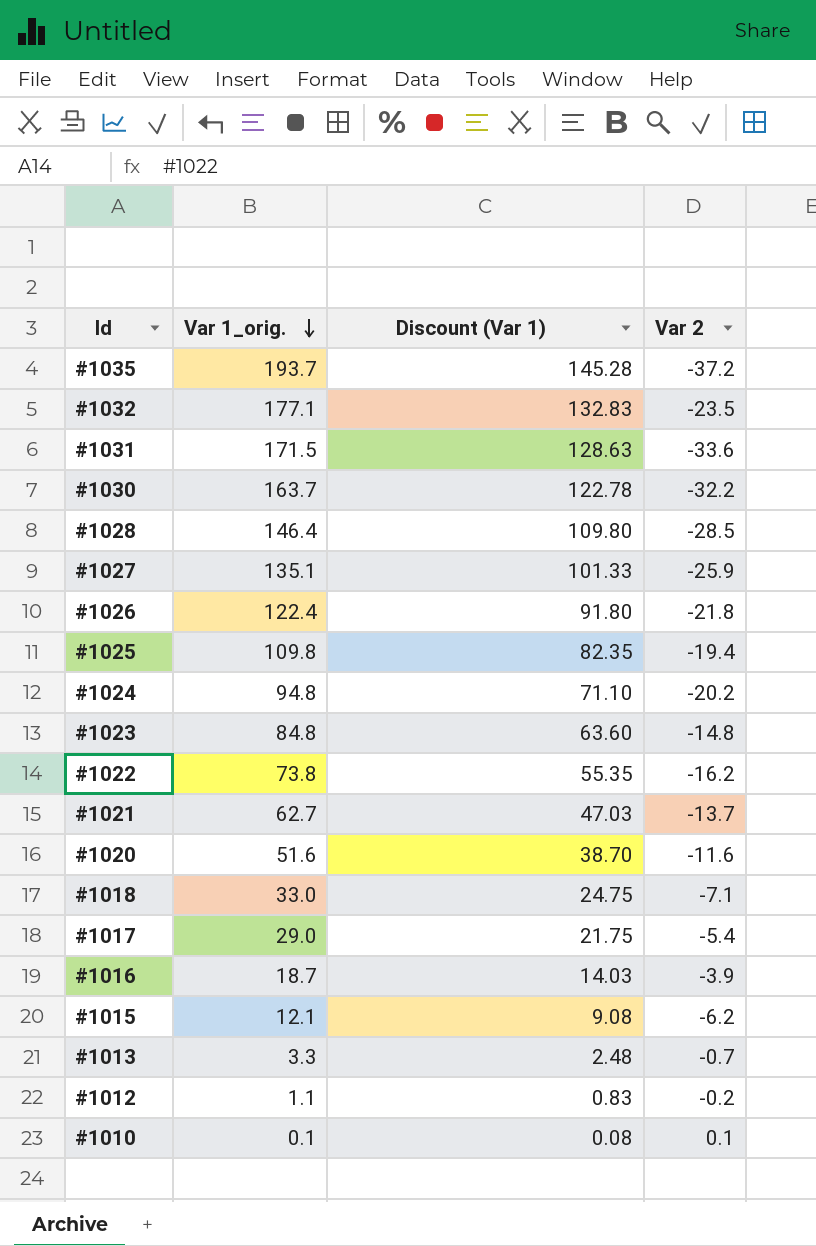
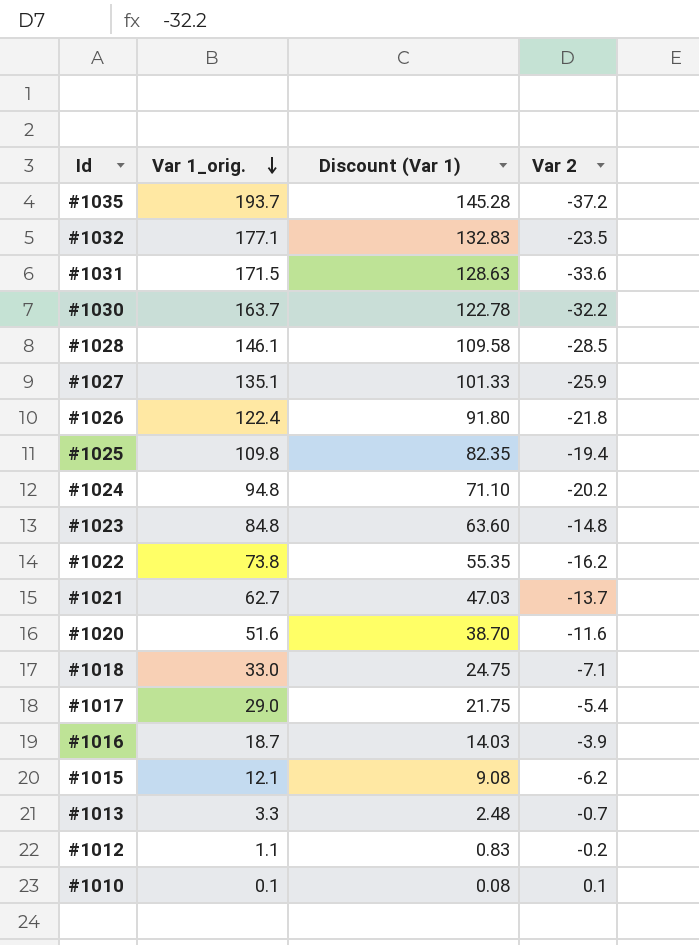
#1028 | Var 1_orig.: 146.4 -> 146.1
#1028 | Discount (Var 1): 109.80 -> 109.58

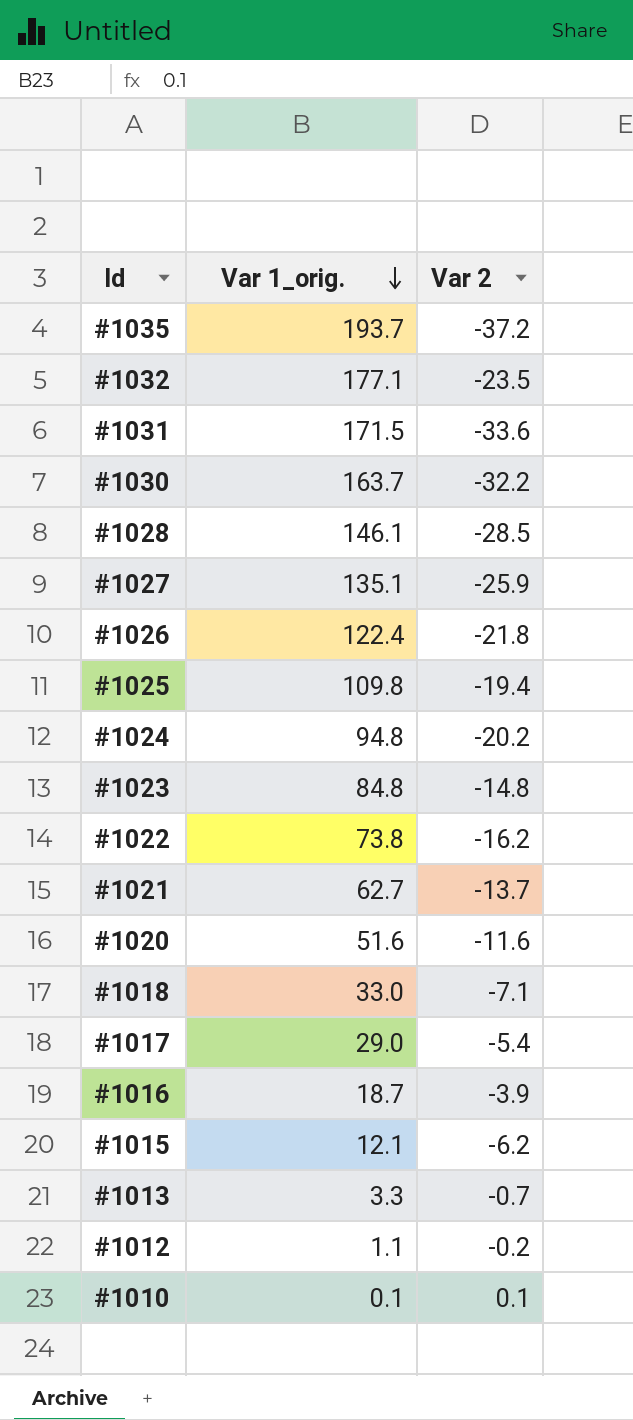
column Discount (Var 1) | formula: [Var 1_orig.] * 0.75 -> none

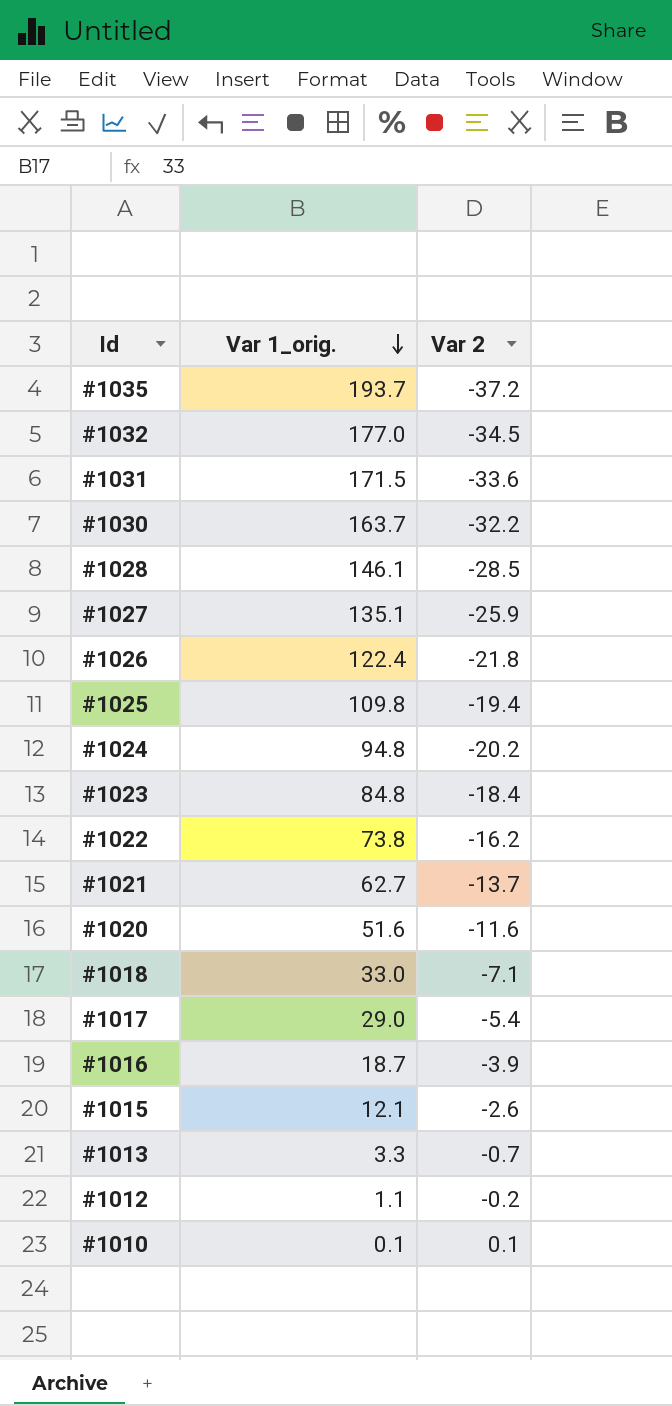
#1032 | Var 1_orig.: 177.1 -> 177.0
#1032 | Var 2: -23.5 -> -34.5
#1023 | Var 2: -14.8 -> -18.4
#1015 | Var 2: -6.2 -> -2.6

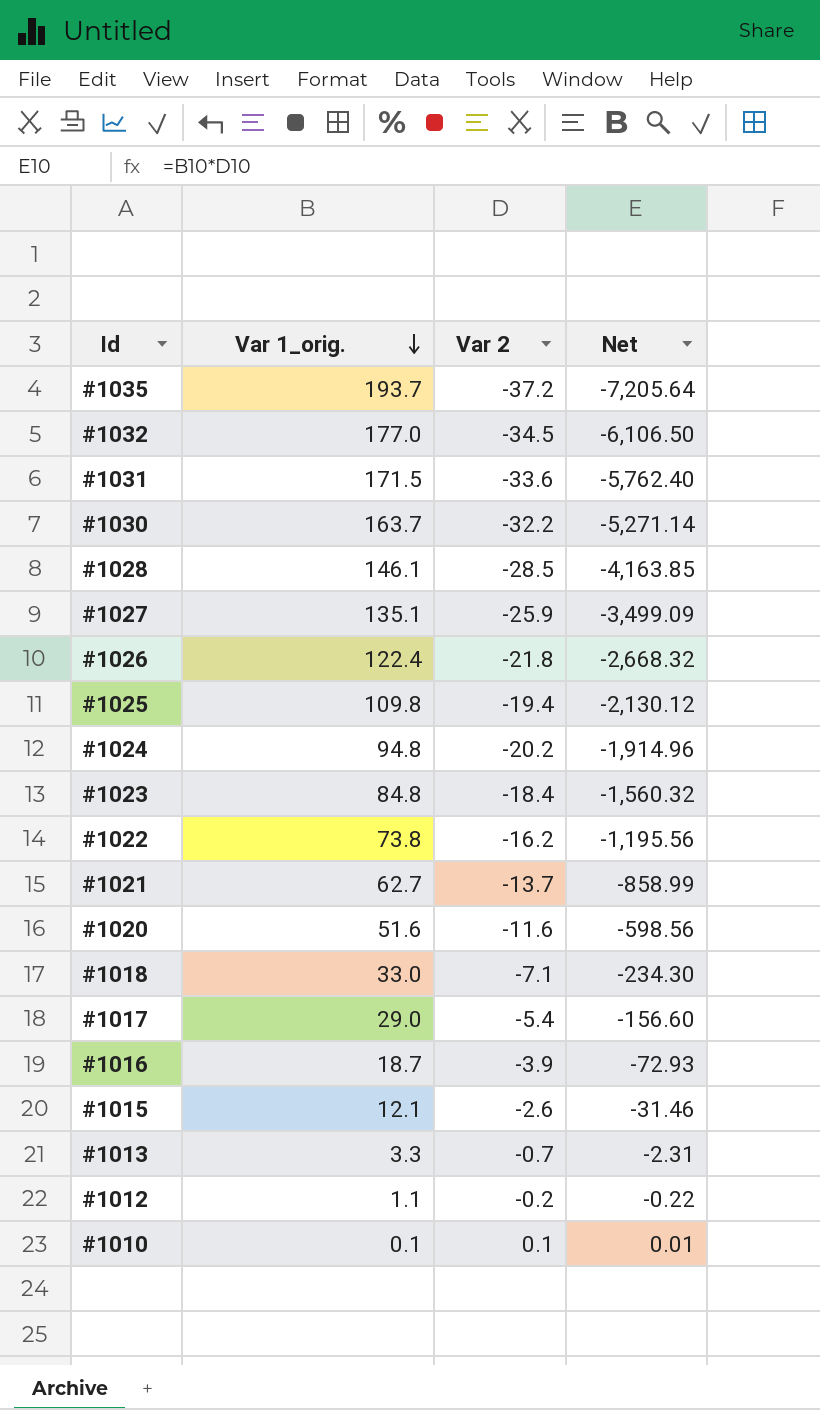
column Net | formula: none -> [Var 1_orig.] * [Var 2]

